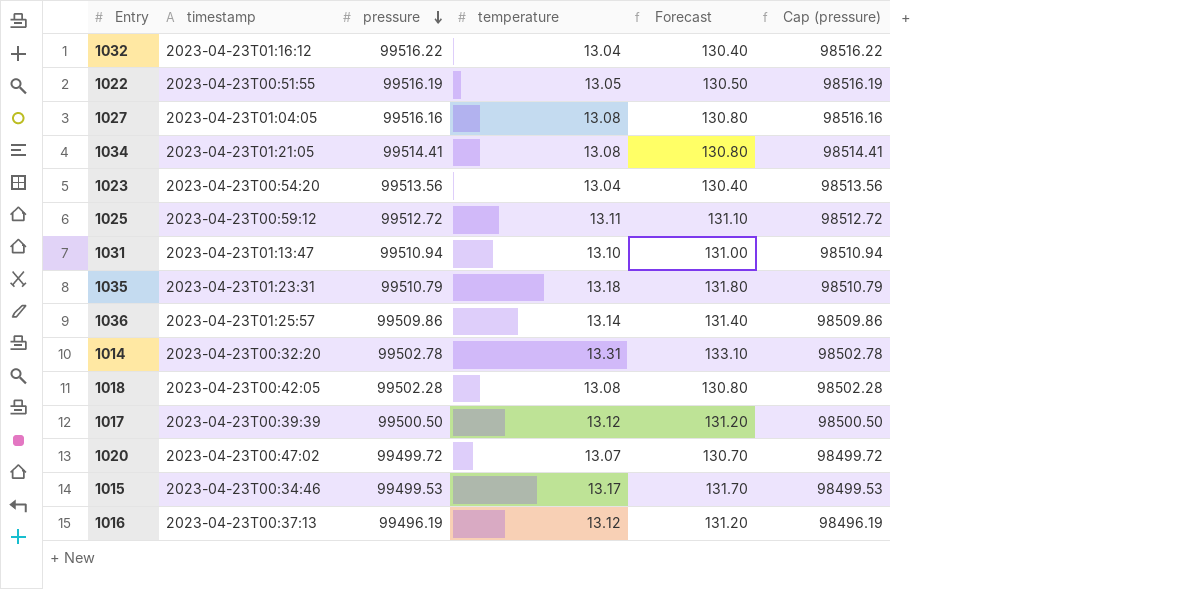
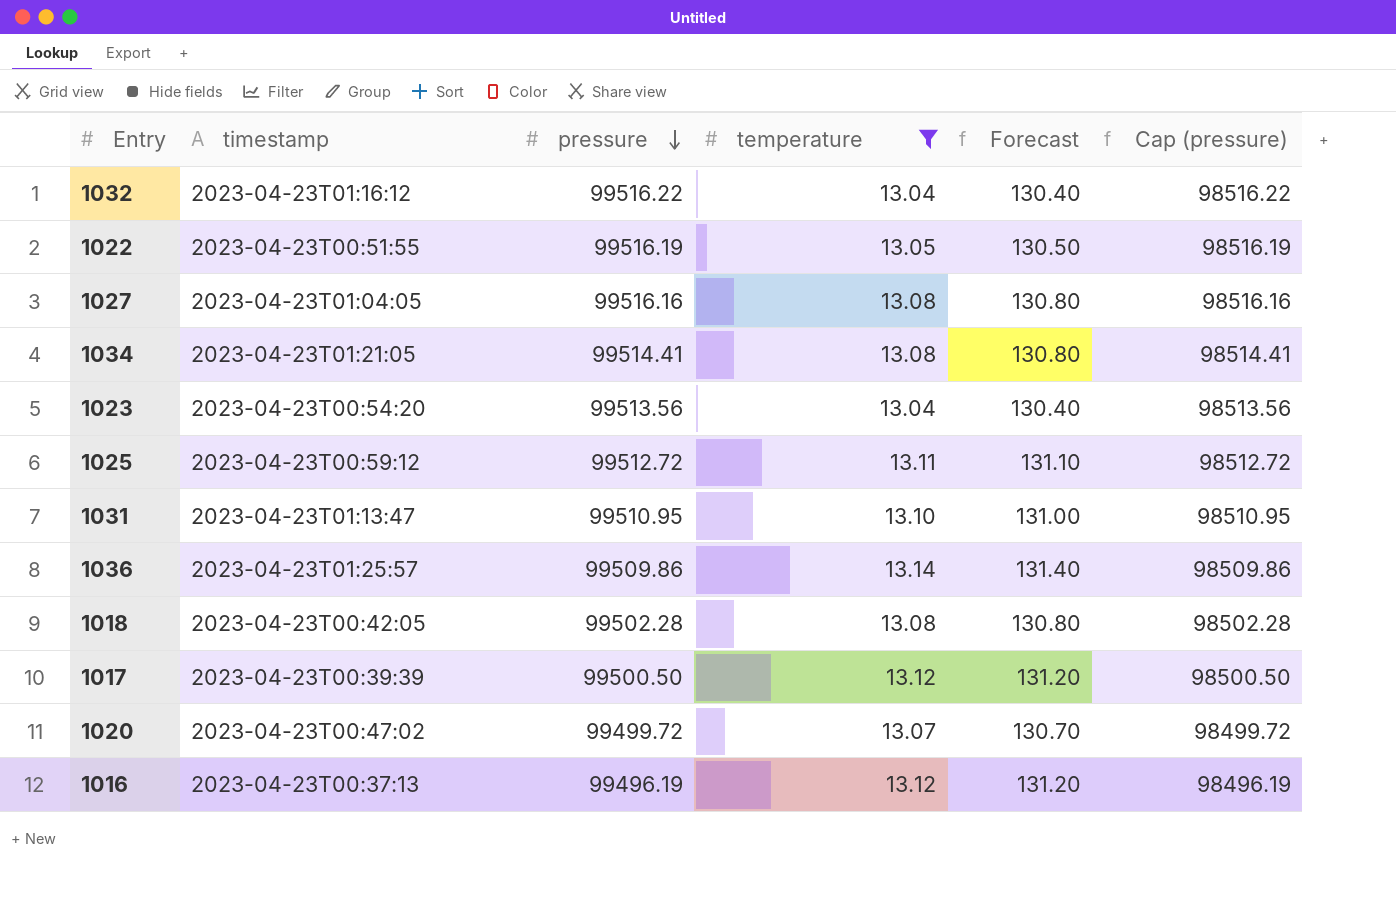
filter: none -> temperature <= 13.14
1031 | pressure: 99510.94 -> 99510.95
1031 | Cap (pressure): 98510.94 -> 98510.95

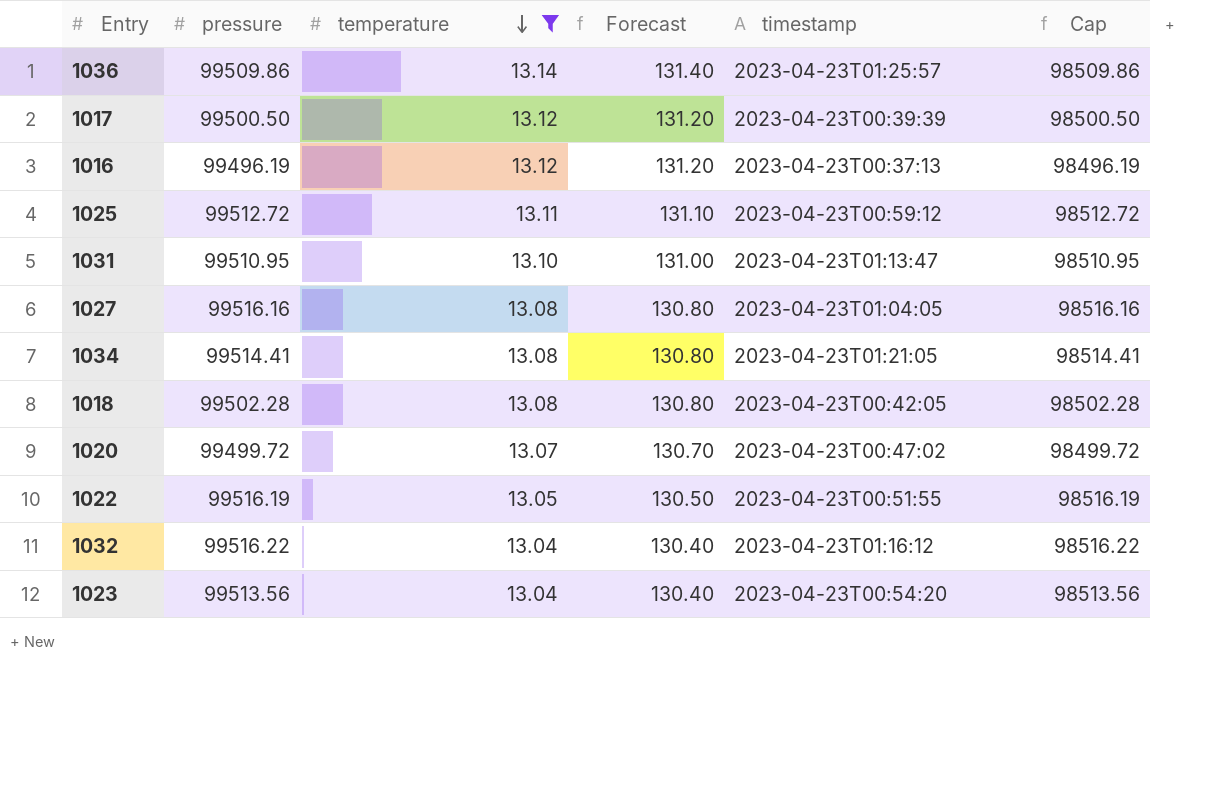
row order: pressure descending -> temperature descending
column timestamp | position: 2 -> 5
column name: Cap (pressure) -> Cap

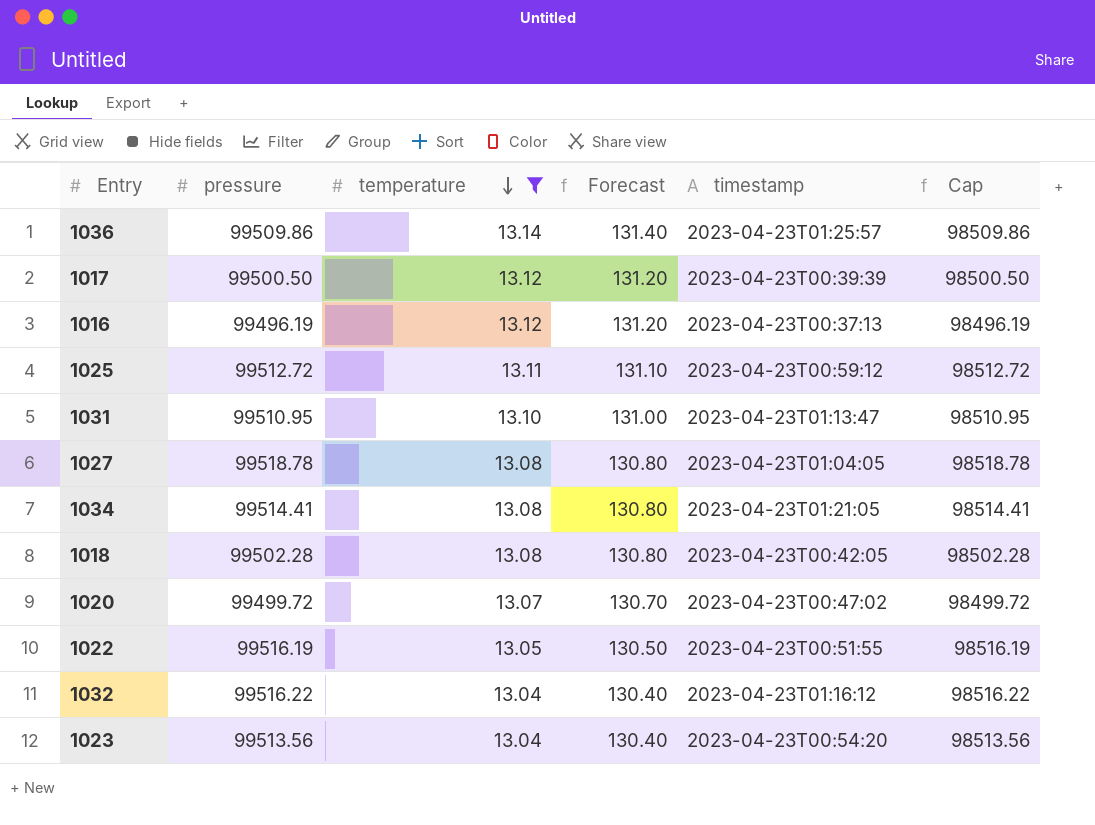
1027 | pressure: 99516.16 -> 99518.78
1027 | Cap: 98516.16 -> 98518.78

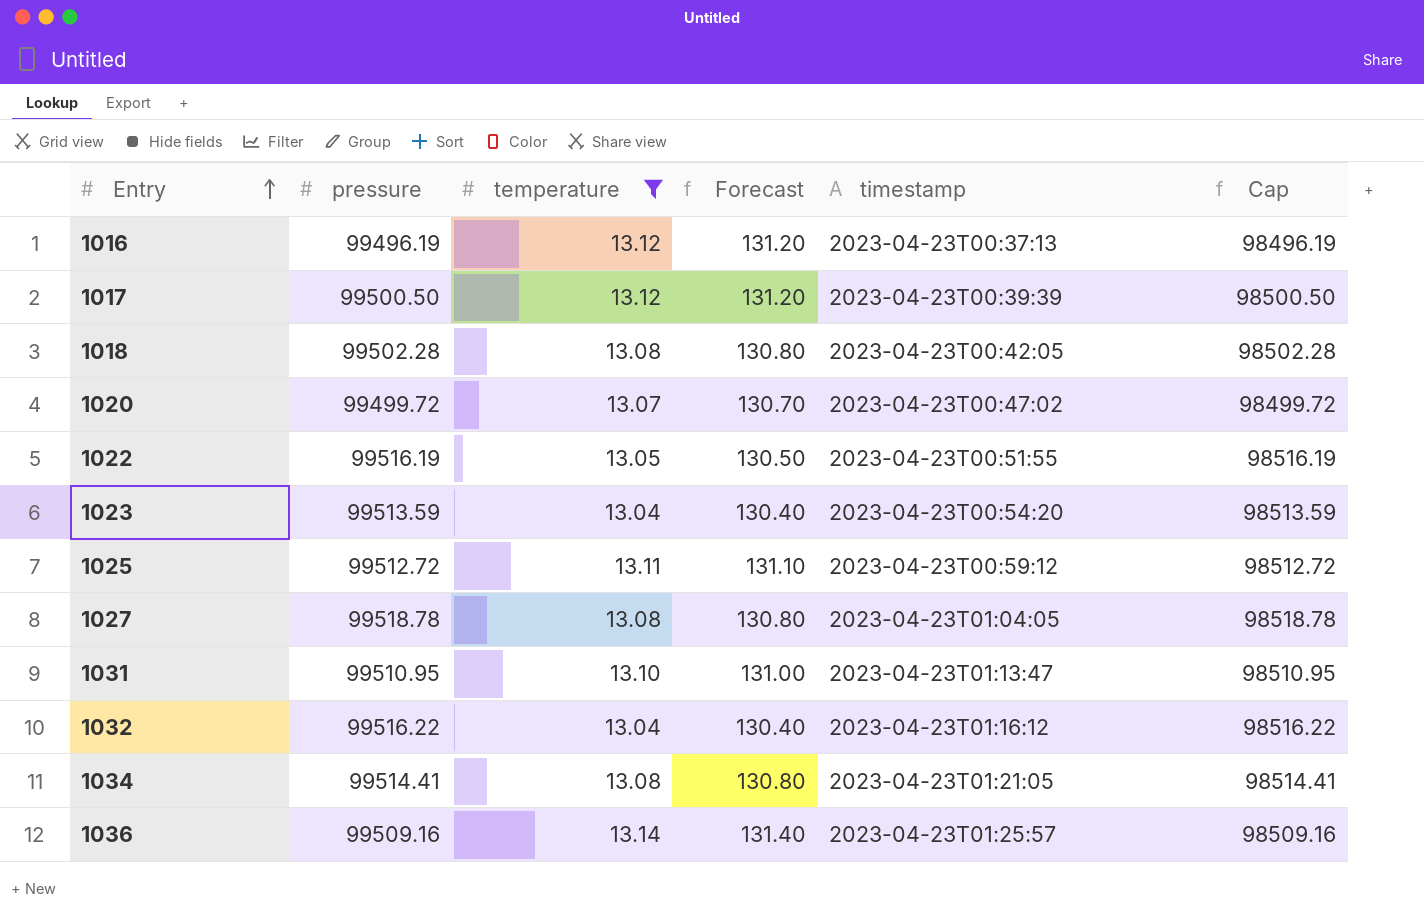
row order: temperature descending -> Entry ascending
1023 | pressure: 99513.56 -> 99513.59
1023 | Cap: 98513.56 -> 98513.59
1036 | pressure: 99509.86 -> 99509.16
1036 | Cap: 98509.86 -> 98509.16

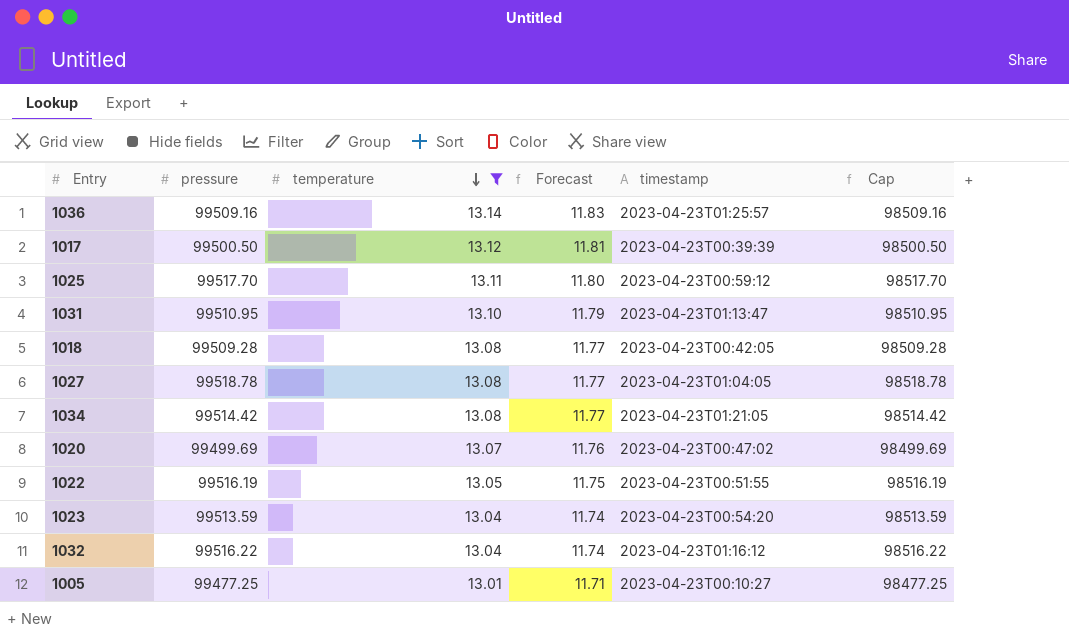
row order: Entry ascending -> temperature descending
column Forecast | formula: [temperature] * 10 -> [temperature] * 0.9
row 1016: 99496.19 | 13.12 | 131.20 | 2023-04-23T00:37:13 | 98496.19 -> none
1025 | pressure: 99512.72 -> 99517.70
1025 | Cap: 98512.72 -> 98517.70
1018 | pressure: 99502.28 -> 99509.28
1018 | Cap: 98502.28 -> 98509.28
1034 | pressure: 99514.41 -> 99514.42
1034 | Cap: 98514.41 -> 98514.42
1020 | pressure: 99499.72 -> 99499.69
1020 | Cap: 98499.72 -> 98499.69
row 1005: none -> 99477.25 | 13.01 | 11.71 | 2023-04-23T00:10:27 | 98477.25

